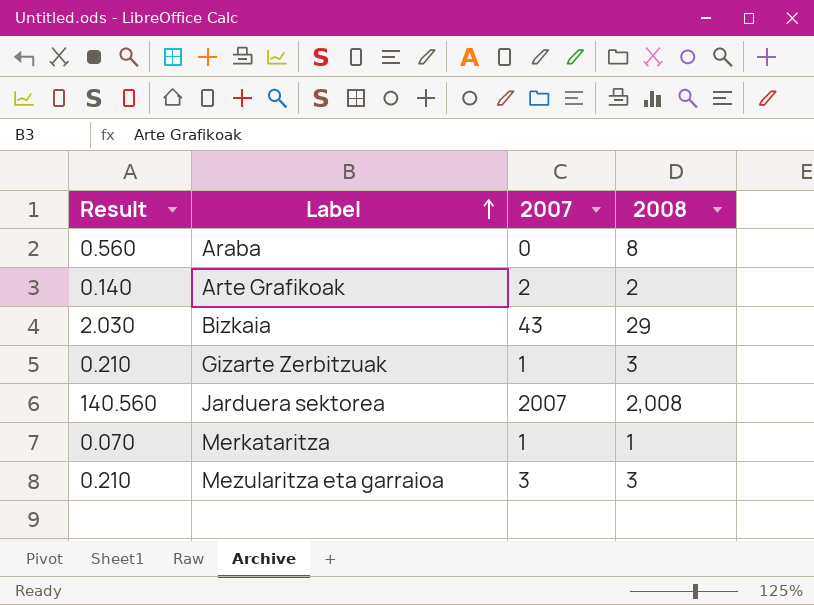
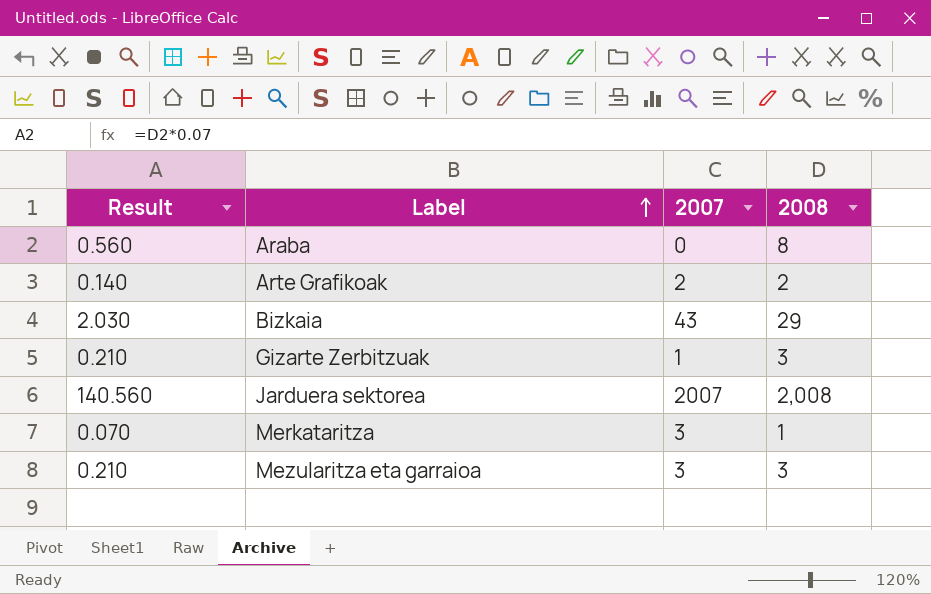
Merkataritza | 2007: 1 -> 3

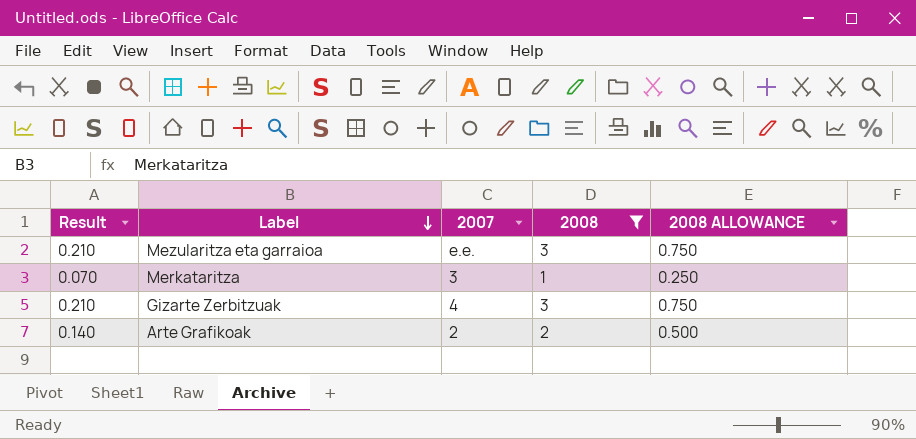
filter: none -> 2008 <= 3
row order: Label ascending -> Label descending
column 2008 ALLOWANCE | formula: none -> [2008] * 0.25
Mezularitza eta garraioa | 2007: 3 -> e.e.
Gizarte Zerbitzuak | 2007: 1 -> 4

